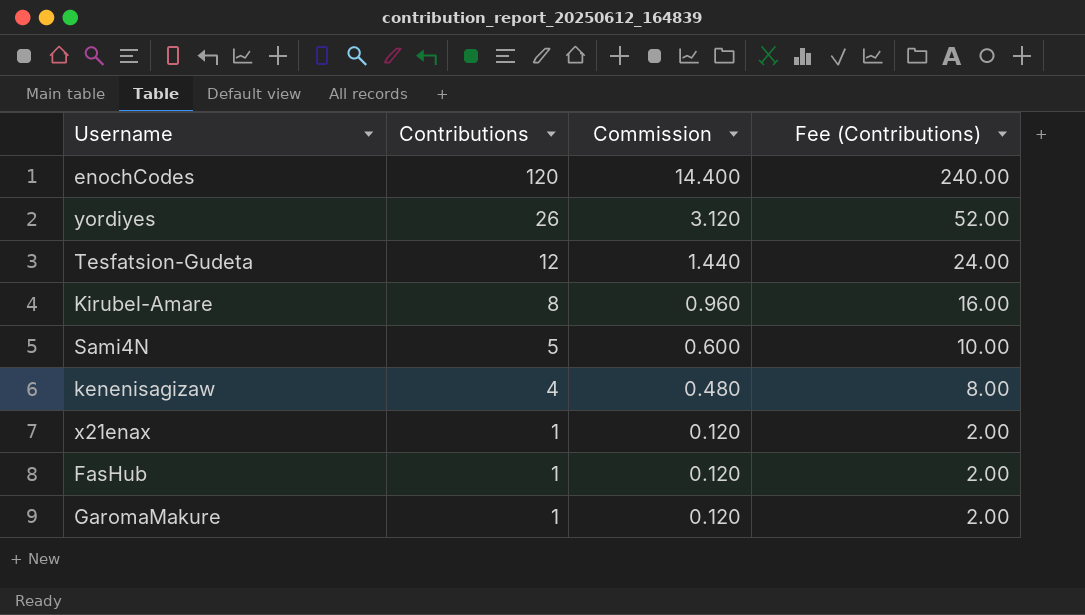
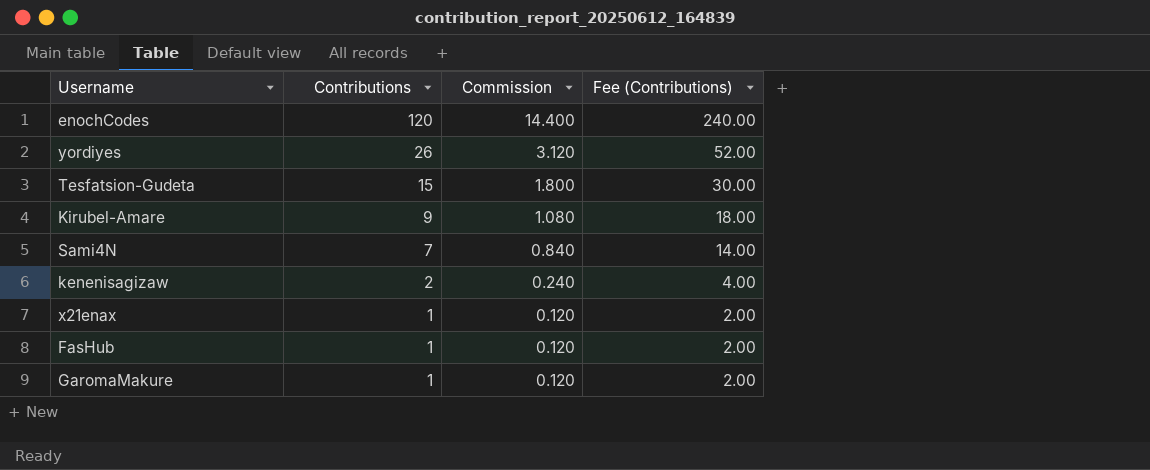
Tesfatsion-Gudeta | Contributions: 12 -> 15
Tesfatsion-Gudeta | Commission: 1.440 -> 1.800
Tesfatsion-Gudeta | Fee (Contributions): 24.00 -> 30.00
Kirubel-Amare | Contributions: 8 -> 9
Kirubel-Amare | Commission: 0.960 -> 1.080
Kirubel-Amare | Fee (Contributions): 16.00 -> 18.00
Sami4N | Contributions: 5 -> 7
Sami4N | Commission: 0.600 -> 0.840
Sami4N | Fee (Contributions): 10.00 -> 14.00
kenenisagizaw | Contributions: 4 -> 2
kenenisagizaw | Commission: 0.480 -> 0.240
kenenisagizaw | Fee (Contributions): 8.00 -> 4.00

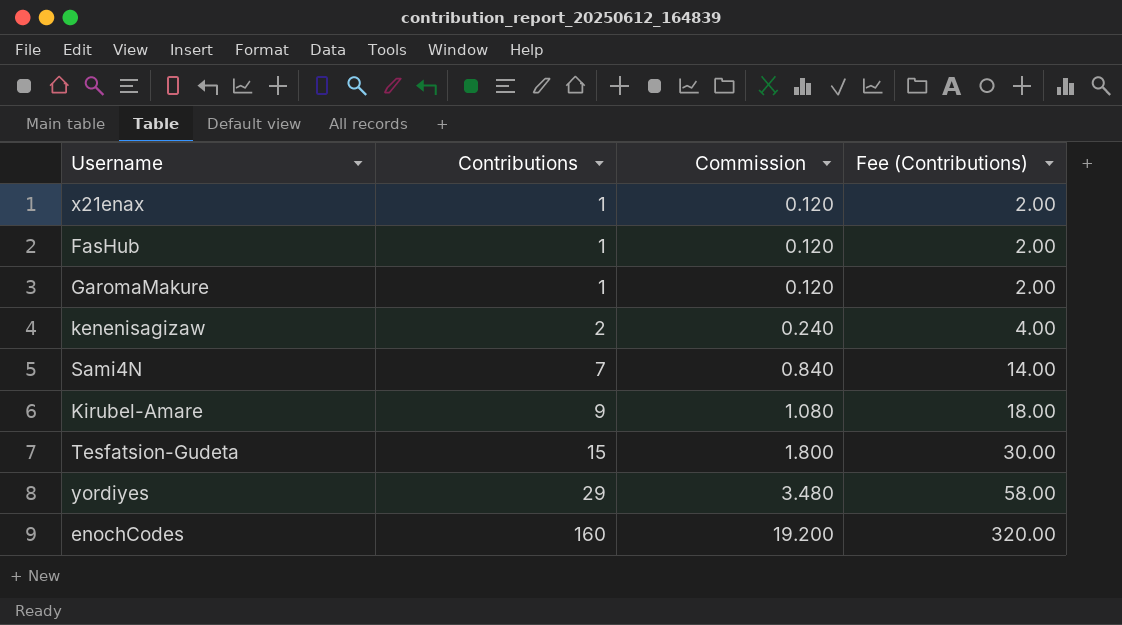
row order: Contributions descending -> Contributions ascending
yordiyes | Contributions: 26 -> 29
yordiyes | Commission: 3.120 -> 3.480
yordiyes | Fee (Contributions): 52.00 -> 58.00
enochCodes | Contributions: 120 -> 160
enochCodes | Commission: 14.400 -> 19.200
enochCodes | Fee (Contributions): 240.00 -> 320.00

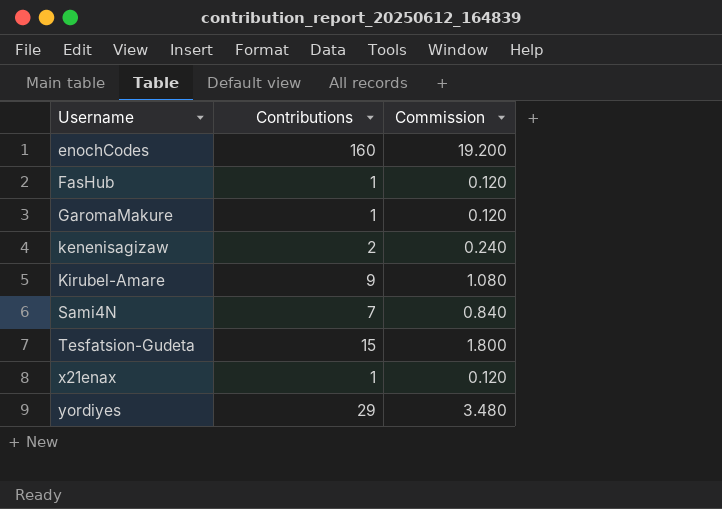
row order: Contributions ascending -> Username ascending
column Fee (Contributions) | formula: [Contributions] * 2 -> none

